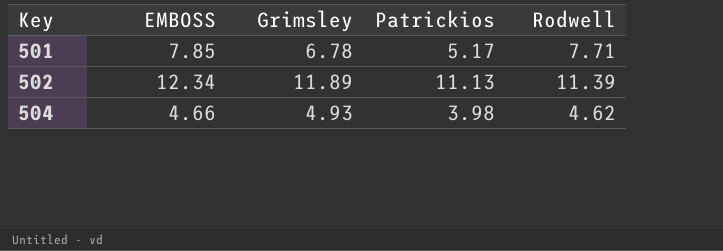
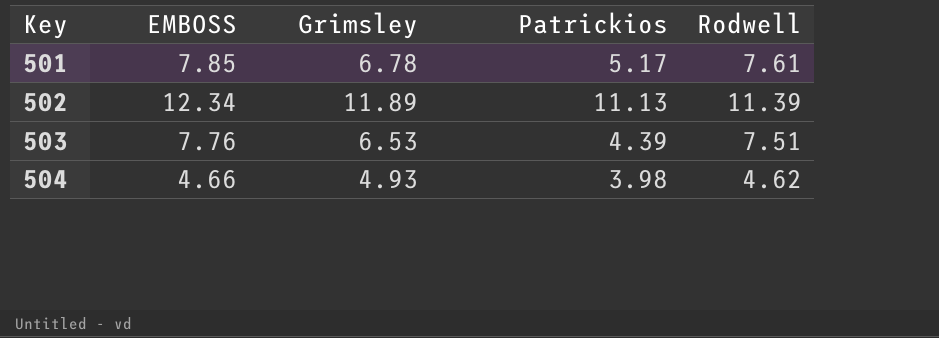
501 | Rodwell: 7.71 -> 7.61
row 503: none -> 7.76 | 6.53 | 4.39 | 7.51

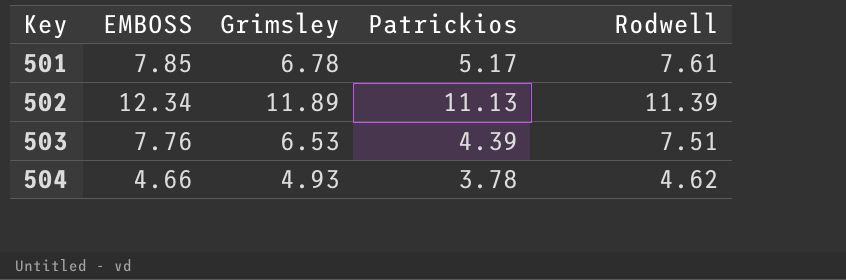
504 | Patrickios: 3.98 -> 3.78

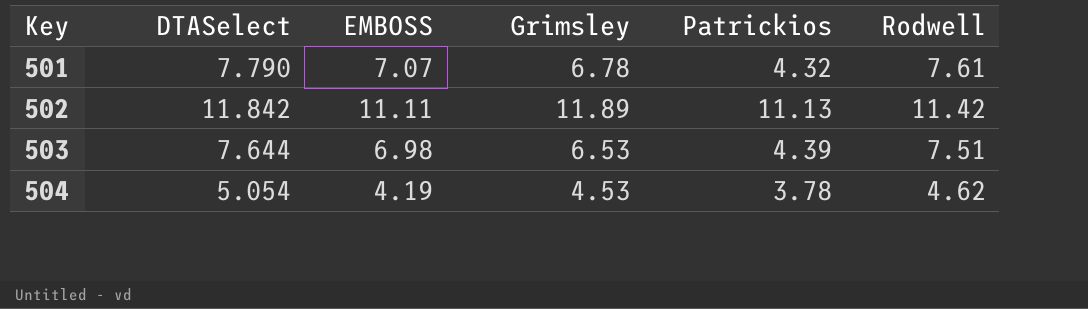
column DTASelect | position: none -> 2
501 | EMBOSS: 7.85 -> 7.07
501 | Patrickios: 5.17 -> 4.32
502 | EMBOSS: 12.34 -> 11.11
502 | Rodwell: 11.39 -> 11.42
503 | EMBOSS: 7.76 -> 6.98
504 | EMBOSS: 4.66 -> 4.19
504 | Grimsley: 4.93 -> 4.53

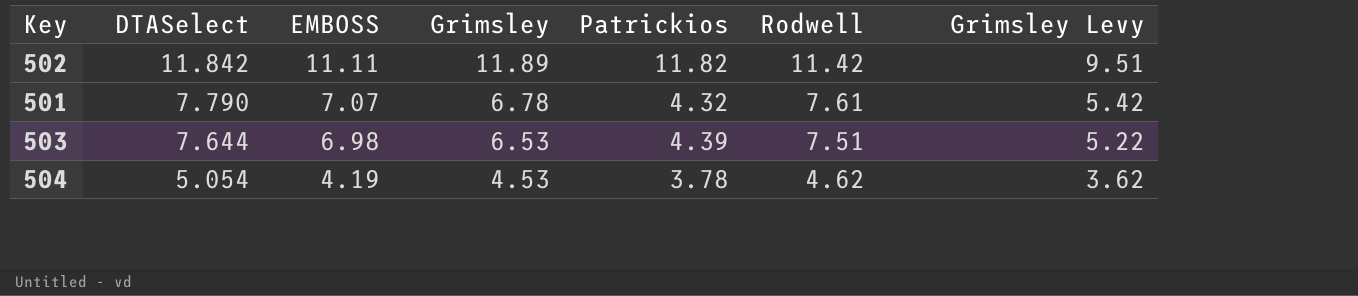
row order: Key ascending -> DTASelect descending
column Grimsley Levy | formula: none -> [Grimsley] * 0.8
502 | Patrickios: 11.13 -> 11.82

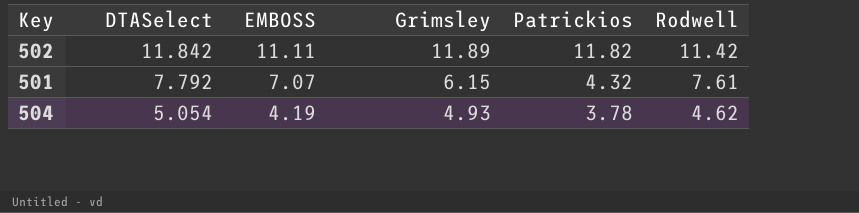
column Grimsley Levy | formula: [Grimsley] * 0.8 -> none
row 503: 7.644 | 6.98 | 6.53 | 4.39 | 7.51 | 5.22 -> none
501 | DTASelect: 7.790 -> 7.792
501 | Grimsley: 6.78 -> 6.15
504 | Grimsley: 4.53 -> 4.93

